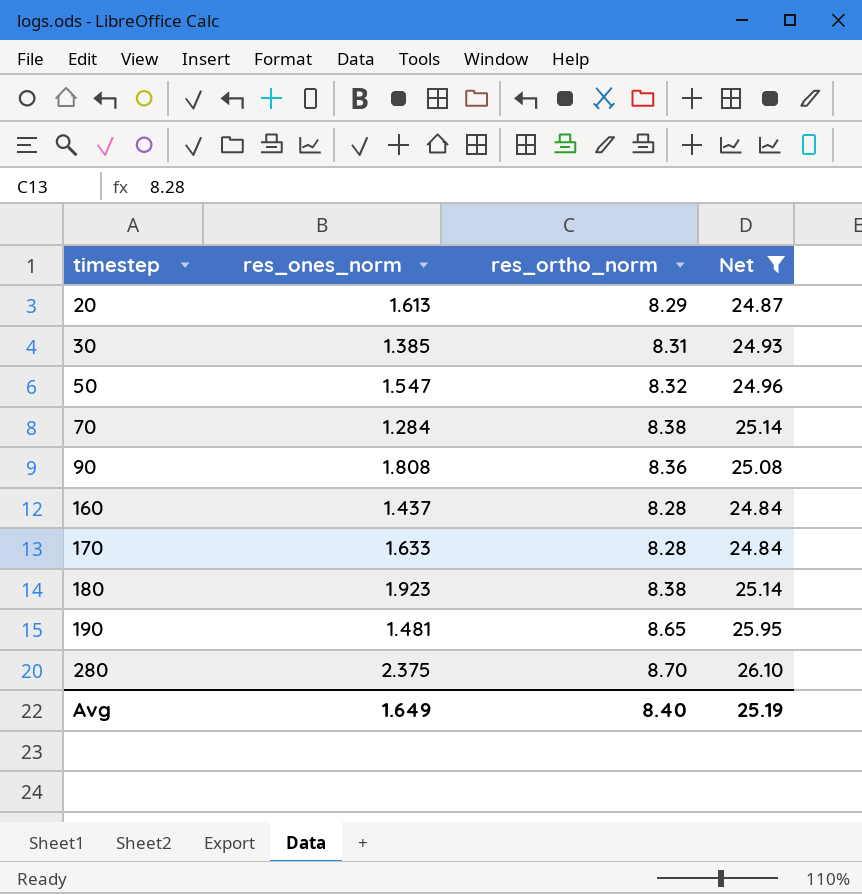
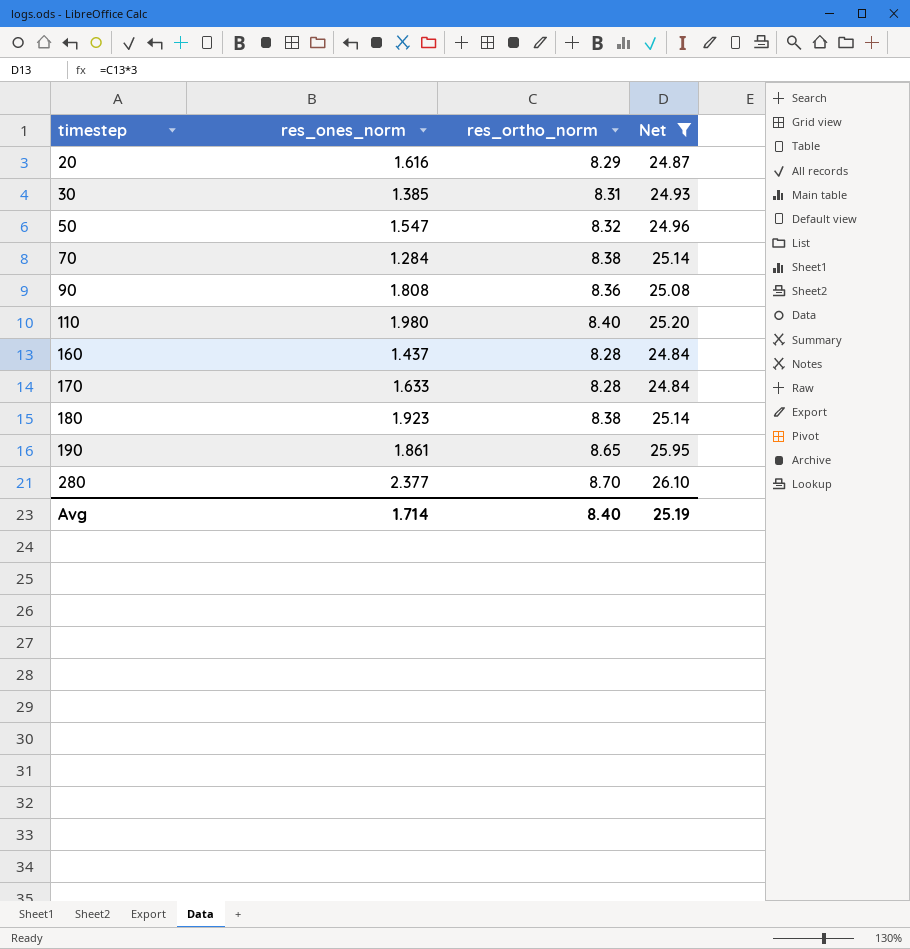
20 | res_ones_norm: 1.613 -> 1.616
row 110: none -> 1.980 | 8.40 | 25.20
190 | res_ones_norm: 1.481 -> 1.861
280 | res_ones_norm: 2.375 -> 2.377
Avg | res_ones_norm: 1.649 -> 1.714

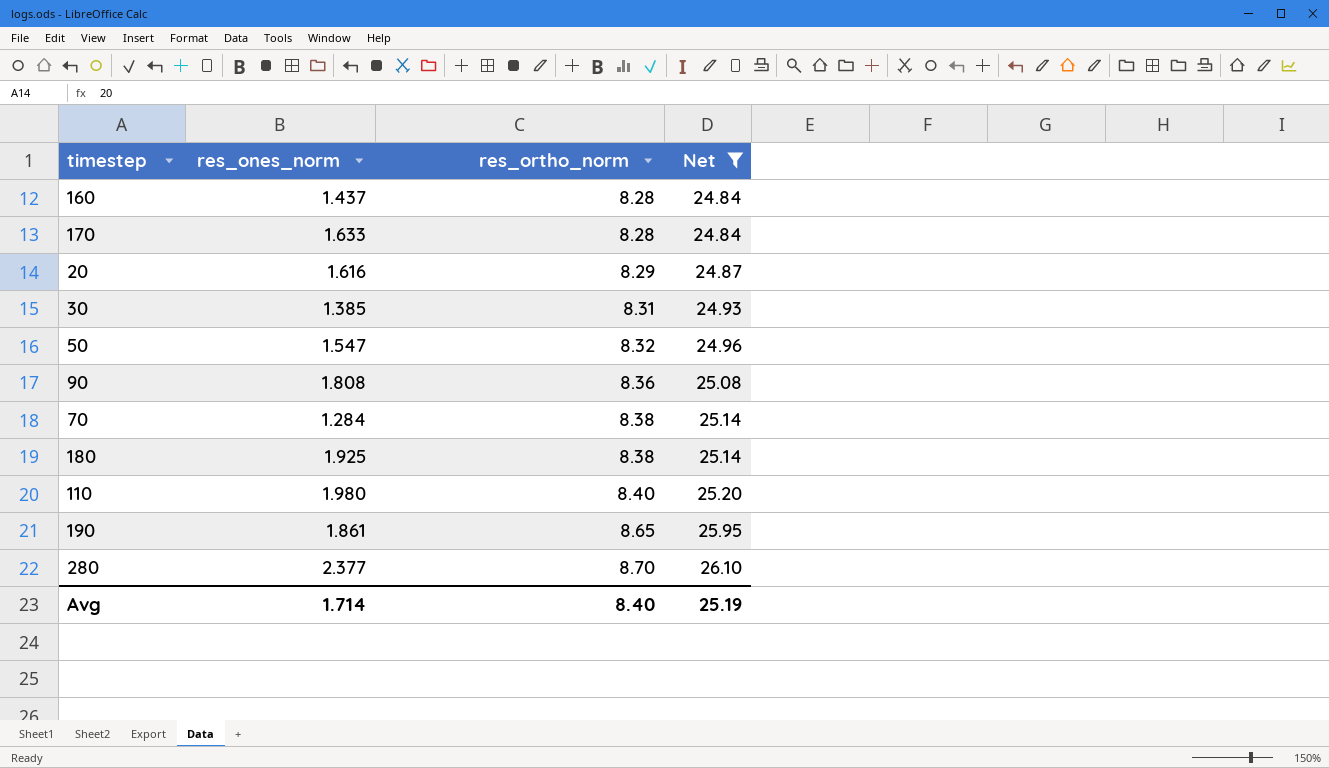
row order: timestep ascending -> res_ortho_norm ascending
180 | res_ones_norm: 1.923 -> 1.925

